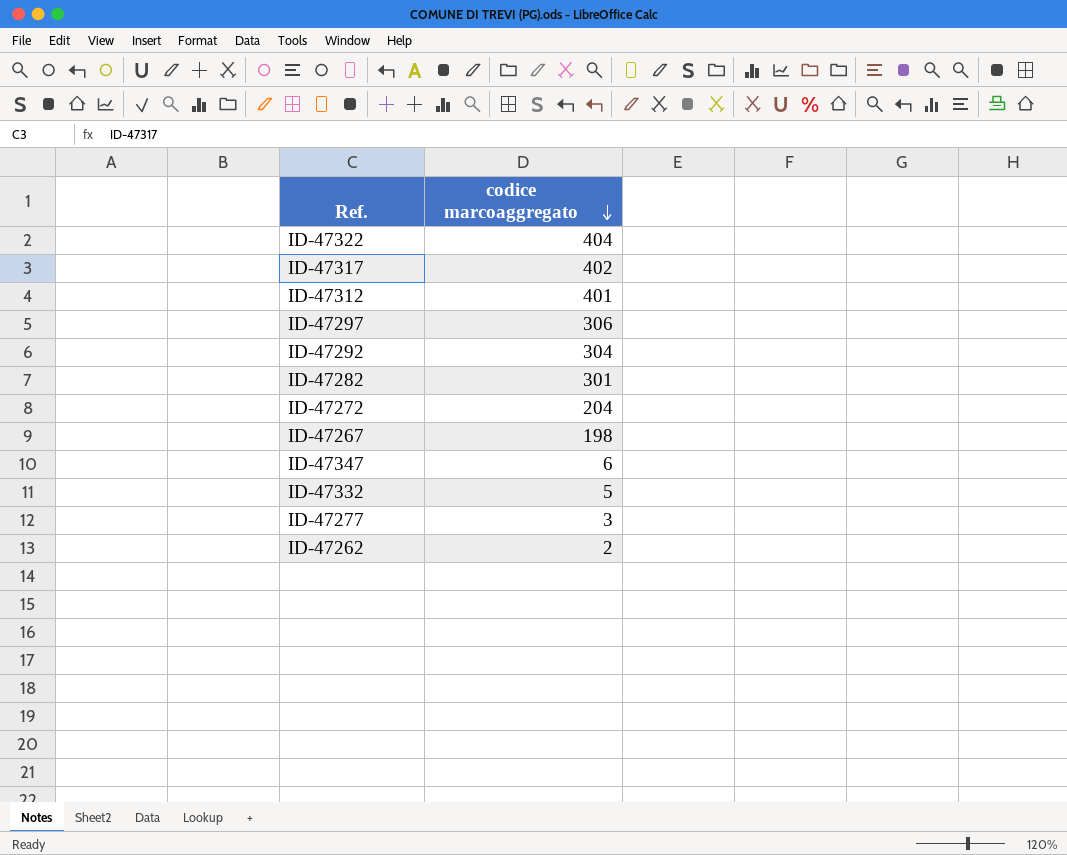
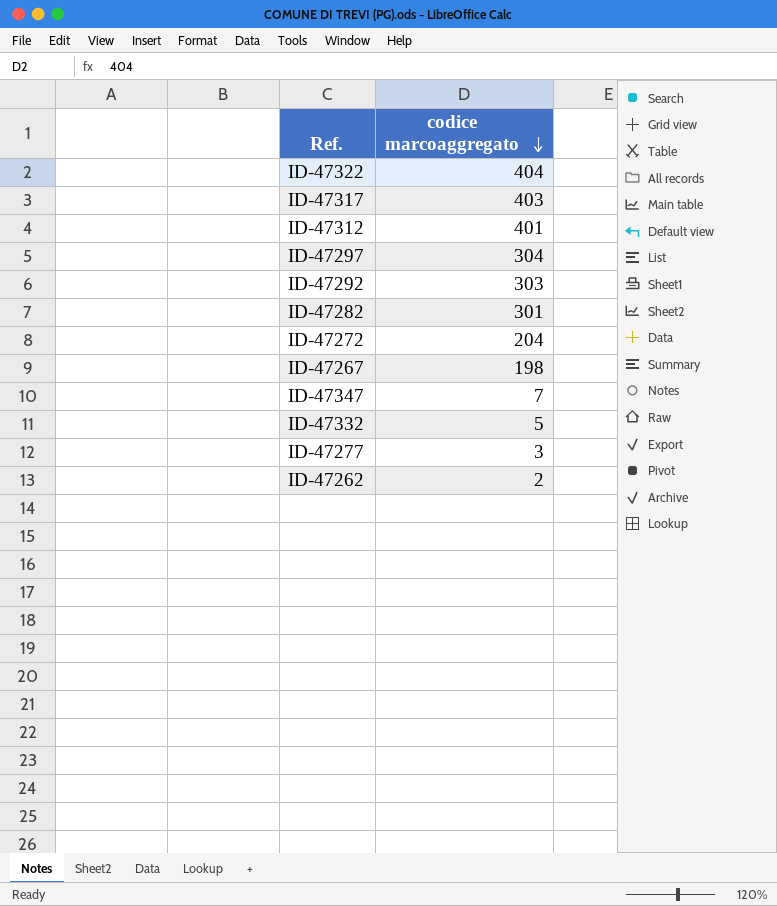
ID-47317 | codice marcoaggregato: 402 -> 403
ID-47297 | codice marcoaggregato: 306 -> 304
ID-47292 | codice marcoaggregato: 304 -> 303
ID-47347 | codice marcoaggregato: 6 -> 7

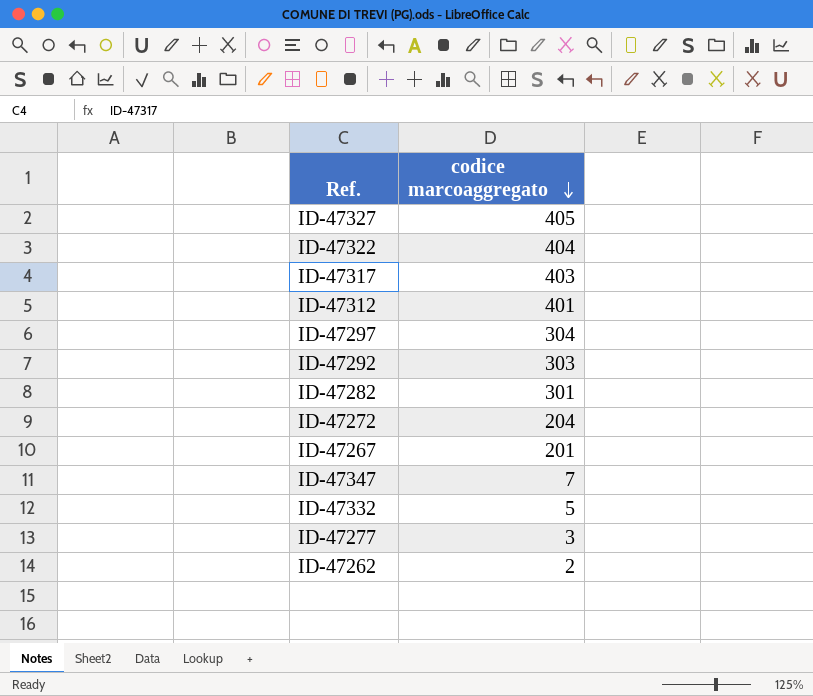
row ID-47327: none -> 405
ID-47267 | codice marcoaggregato: 198 -> 201

